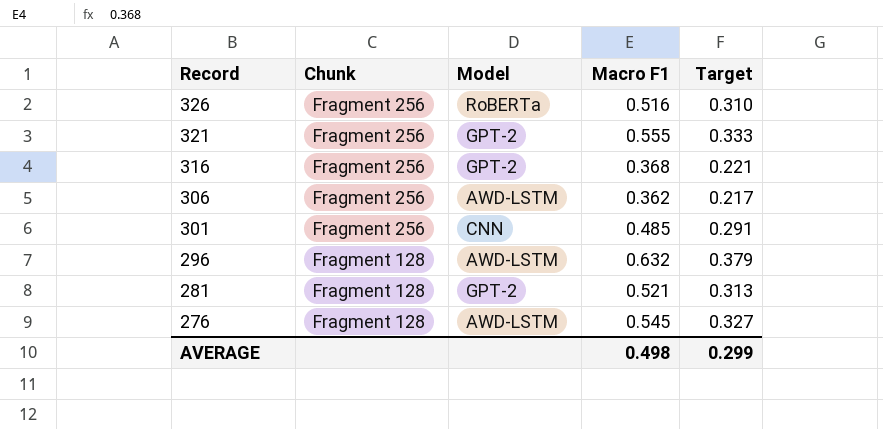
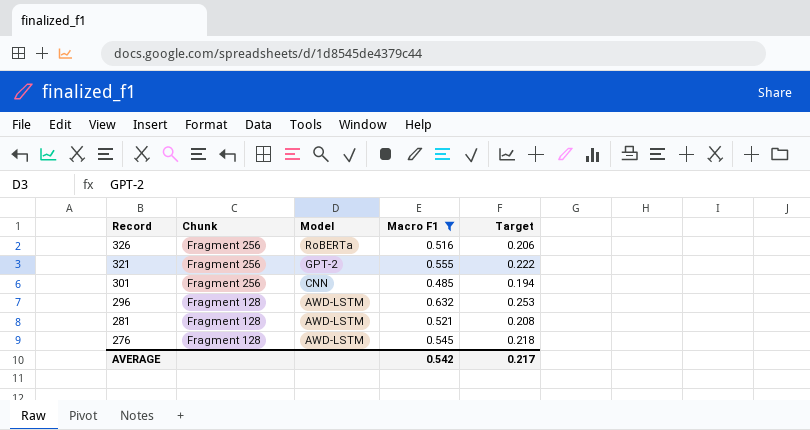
filter: none -> Macro F1 >= 0.485
column Target | formula: [Macro F1] * 0.6 -> [Macro F1] * 0.4
281 | Model: GPT-2 -> AWD-LSTM
AVERAGE | Macro F1: 0.498 -> 0.542
AVERAGE | Target: 0.299 -> 0.217

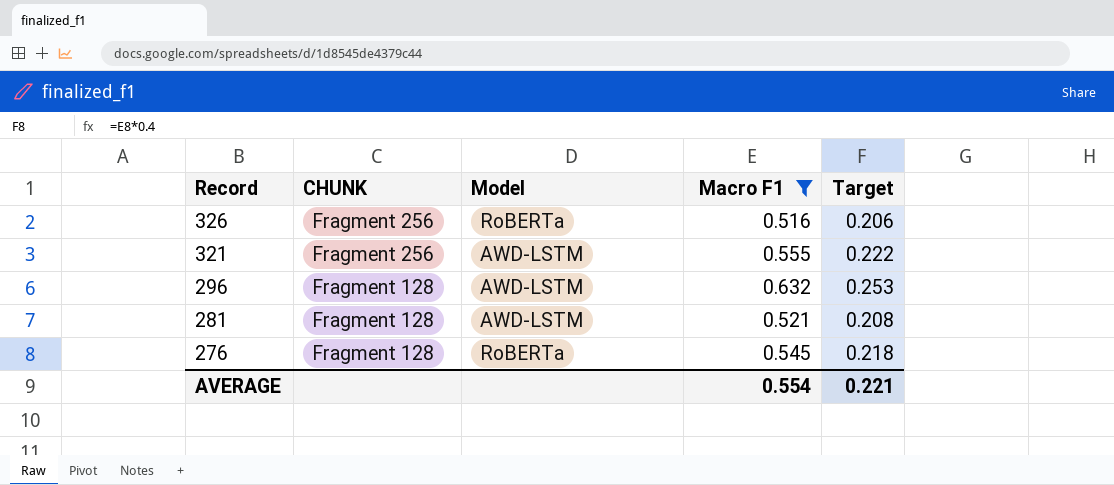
column name: Chunk -> CHUNK
row 301: Fragment 256 | CNN | 0.485 | 0.194 -> none
321 | Model: GPT-2 -> AWD-LSTM
276 | Model: AWD-LSTM -> RoBERTa
AVERAGE | Macro F1: 0.542 -> 0.554
AVERAGE | Target: 0.217 -> 0.221

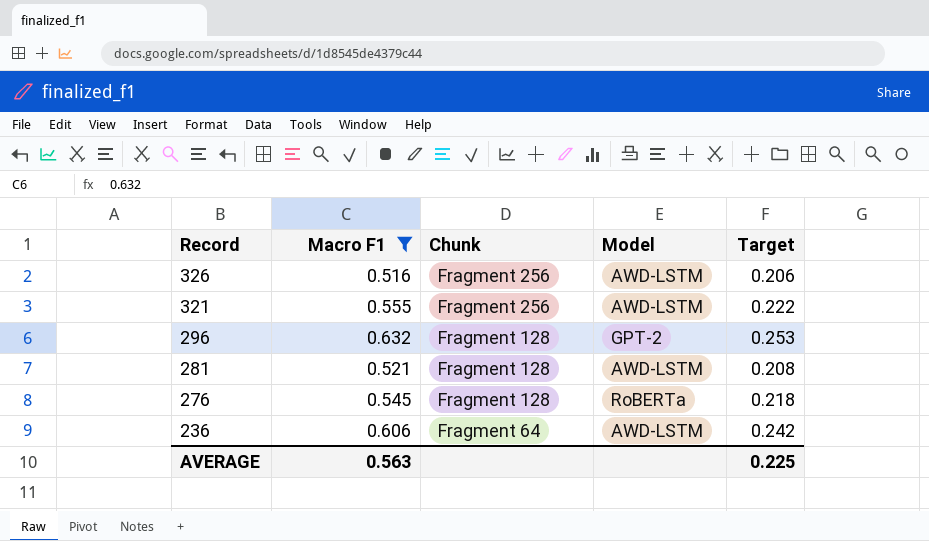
column Macro F1 | position: 4 -> 2
column name: CHUNK -> Chunk
326 | Model: RoBERTa -> AWD-LSTM
296 | Model: AWD-LSTM -> GPT-2
row 236: none -> 0.606 | Fragment 64 | AWD-LSTM | 0.242
AVERAGE | Macro F1: 0.554 -> 0.563
AVERAGE | Target: 0.221 -> 0.225

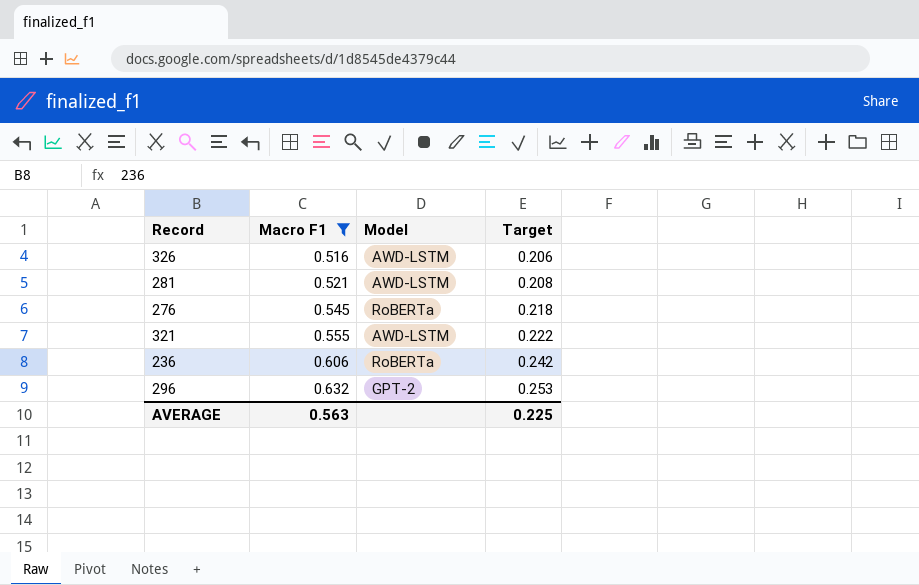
row order: Record descending -> Macro F1 ascending
column Chunk | position: 3 -> none
236 | Model: AWD-LSTM -> RoBERTa

